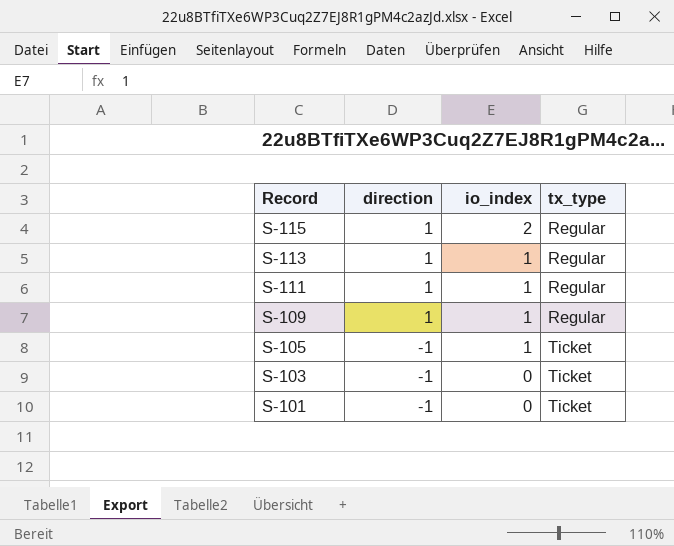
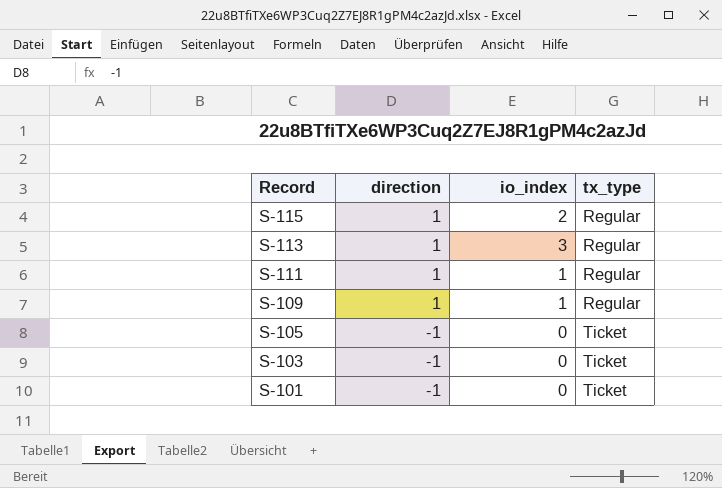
S-113 | io_index: 1 -> 3
S-105 | io_index: 1 -> 0

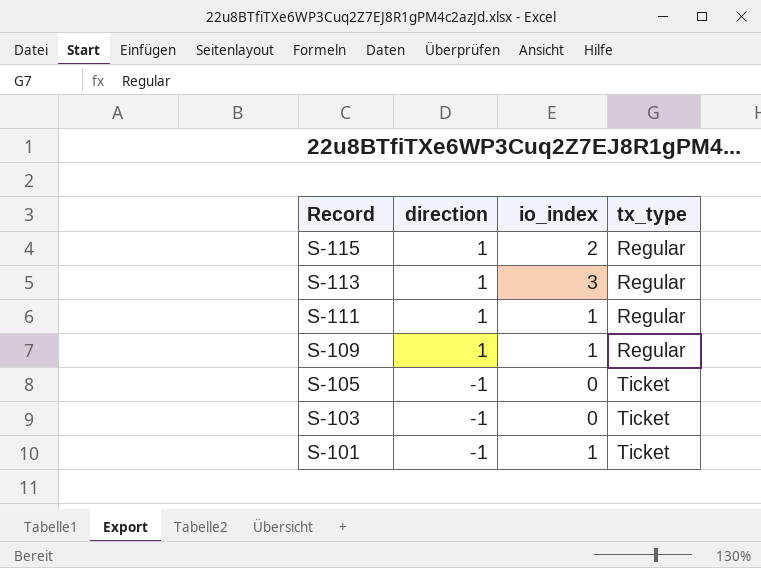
S-101 | io_index: 0 -> 1

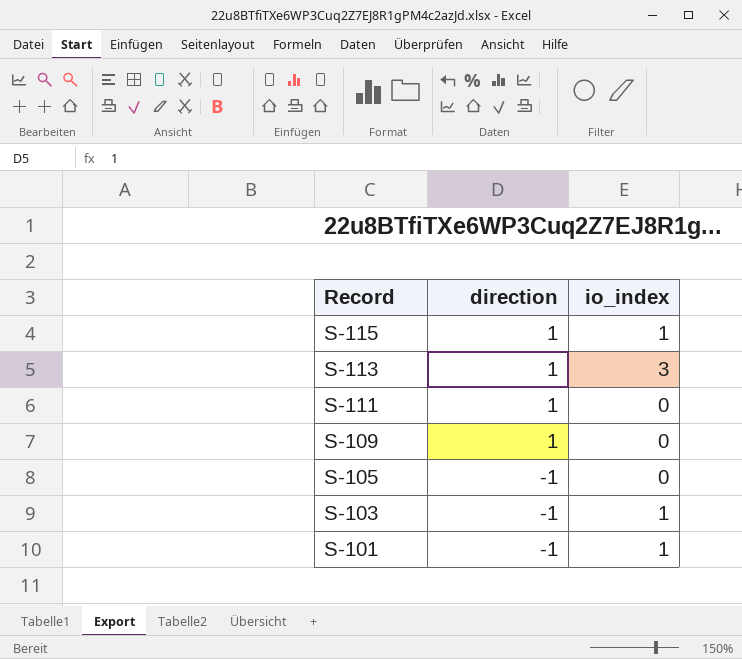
column tx_type | position: 4 -> none
S-115 | io_index: 2 -> 1
S-111 | io_index: 1 -> 0
S-109 | io_index: 1 -> 0
S-103 | io_index: 0 -> 1

